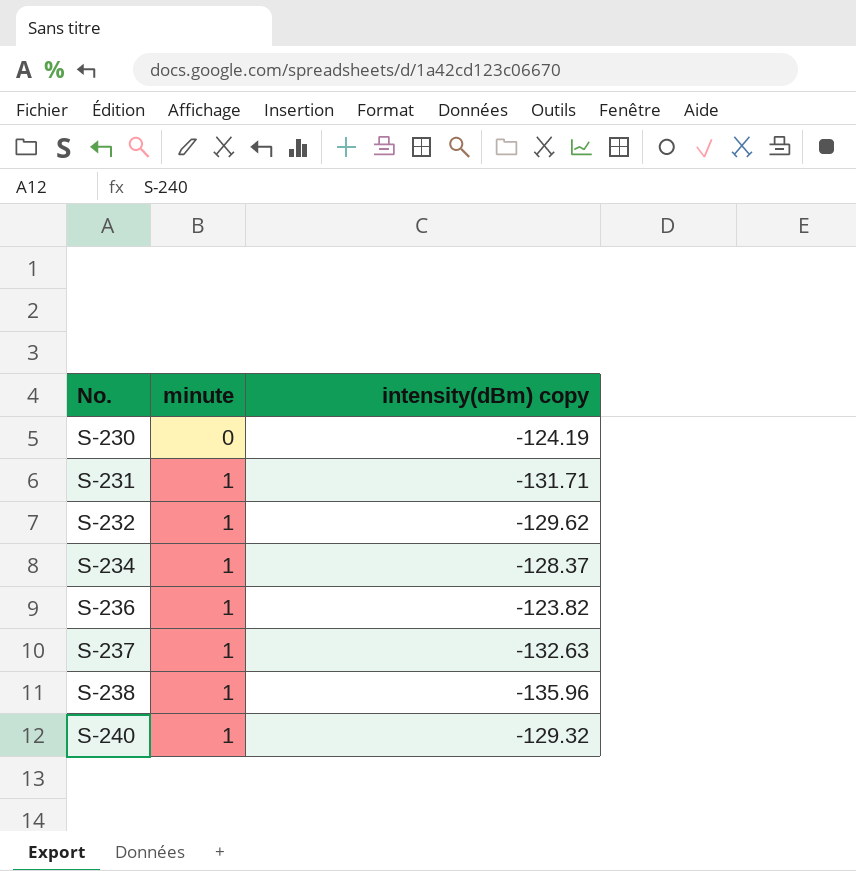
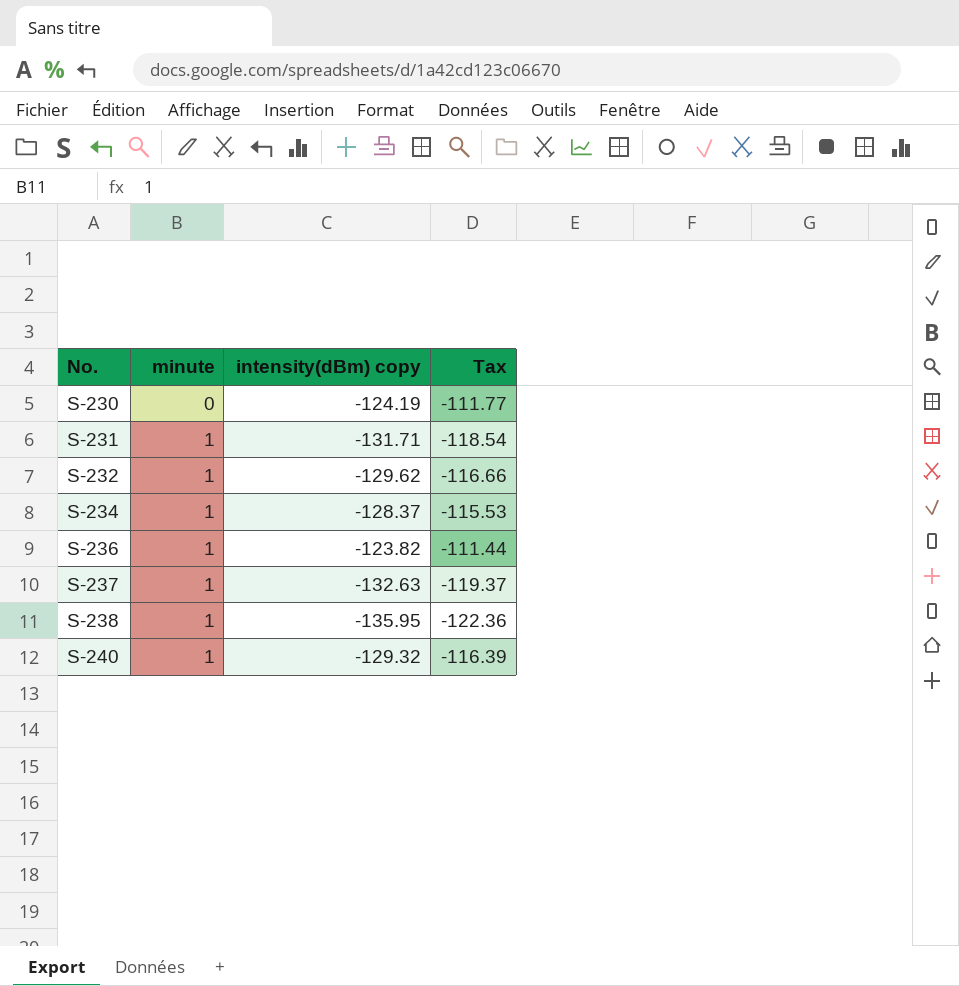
column Tax | formula: none -> [intensity(dBm) copy] * 0.9
S-238 | intensity(dBm) copy: -135.96 -> -135.95

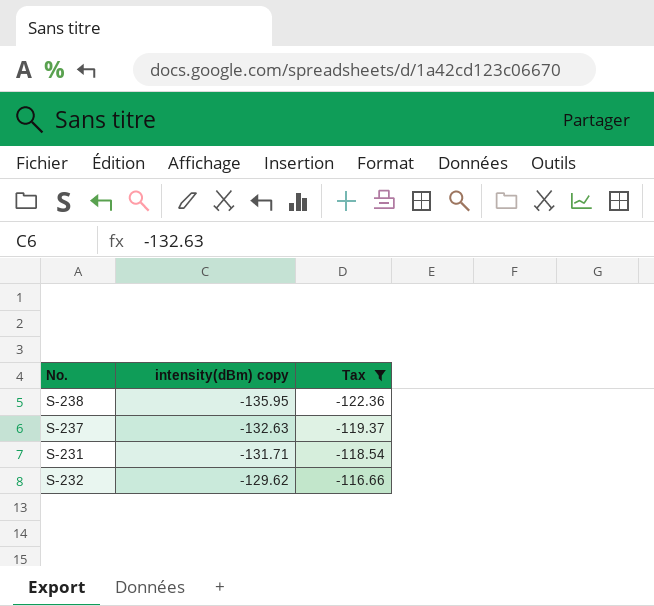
filter: none -> Tax <= -116.66
row order: No. ascending -> intensity(dBm) copy ascending
column minute | position: 2 -> none

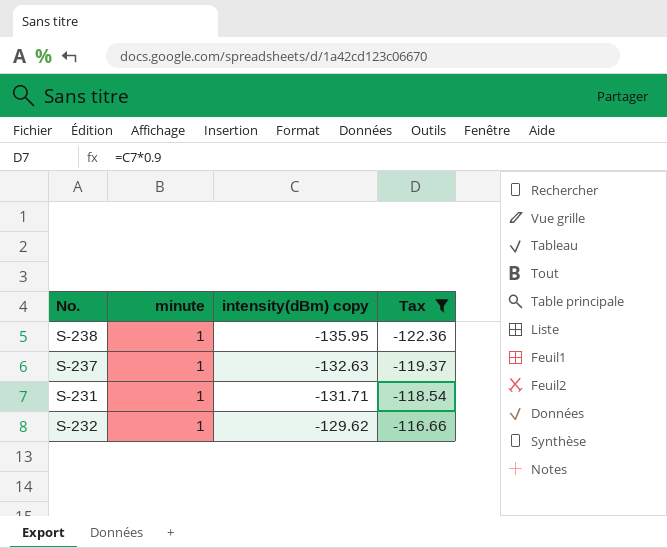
column minute | position: none -> 2

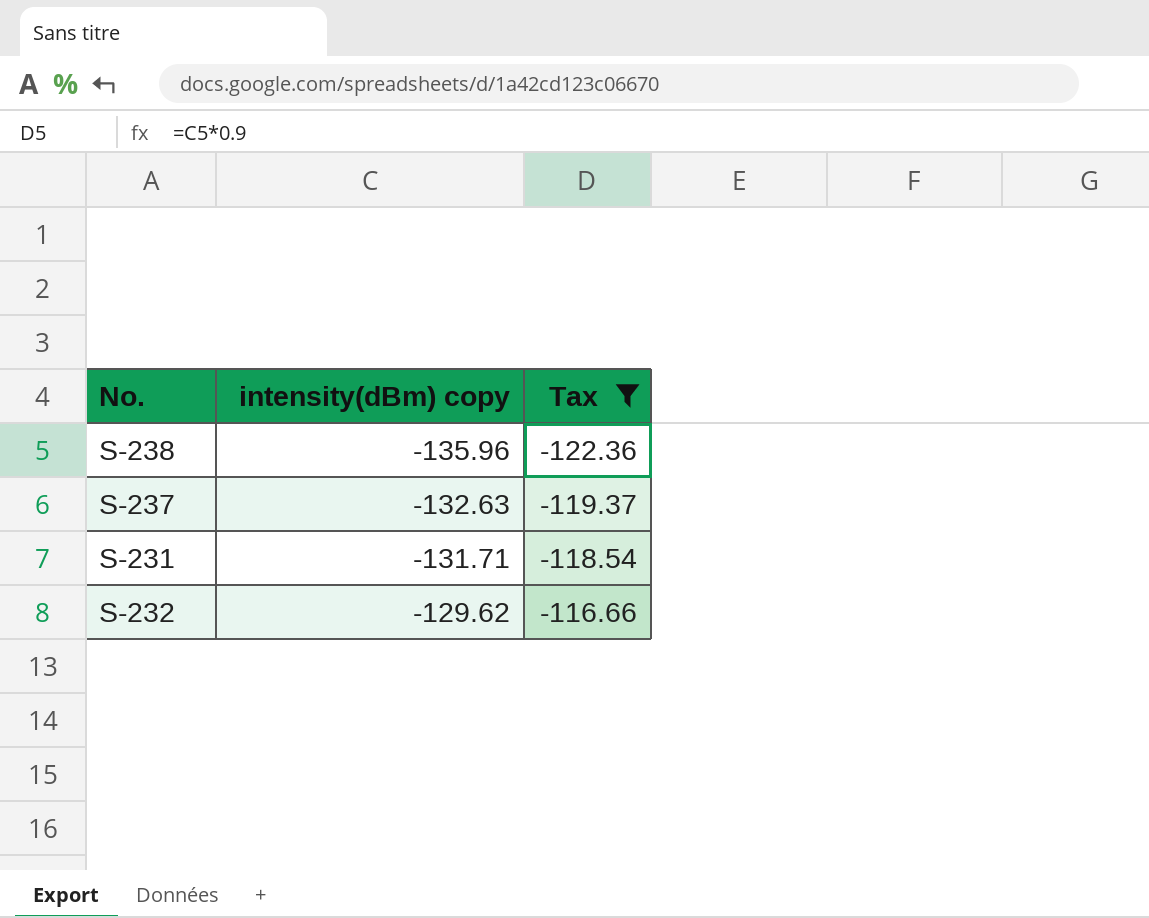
column minute | position: 2 -> none
S-238 | intensity(dBm) copy: -135.95 -> -135.96

